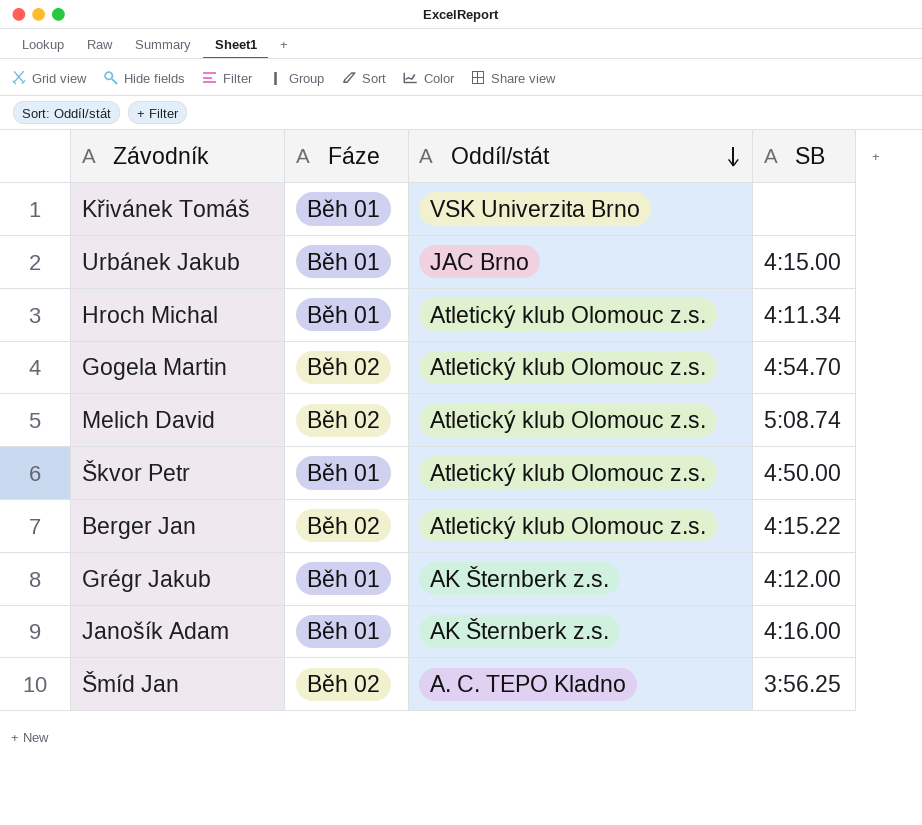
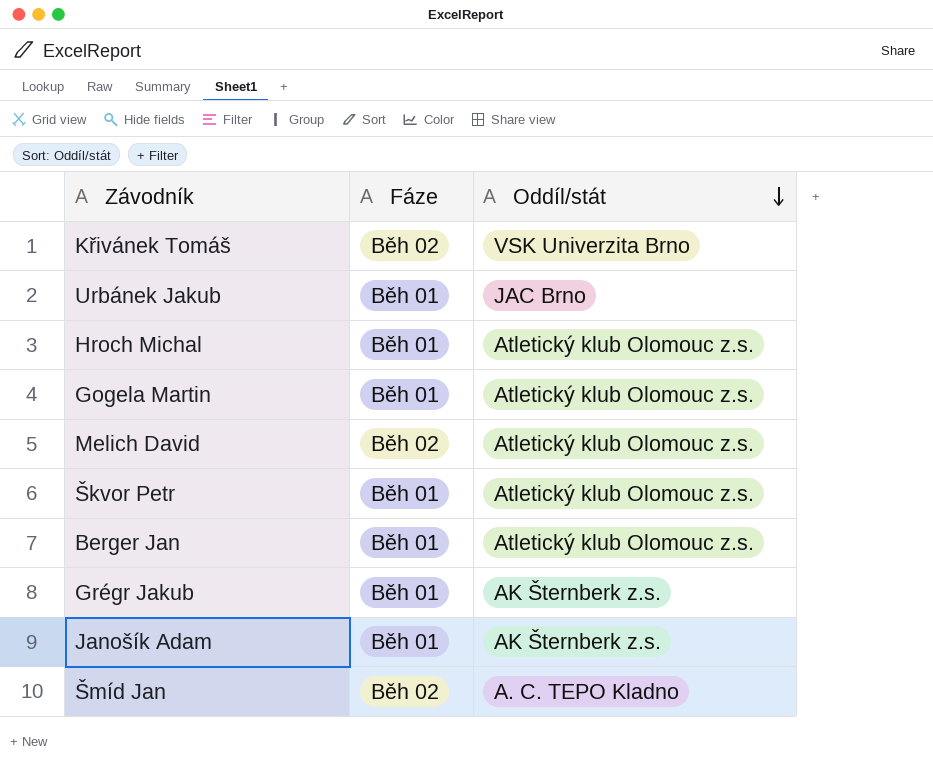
column SB | position: 4 -> none
Křivánek Tomáš | Fáze: Běh 01 -> Běh 02
Gogela Martin | Fáze: Běh 02 -> Běh 01
Berger Jan | Fáze: Běh 02 -> Běh 01

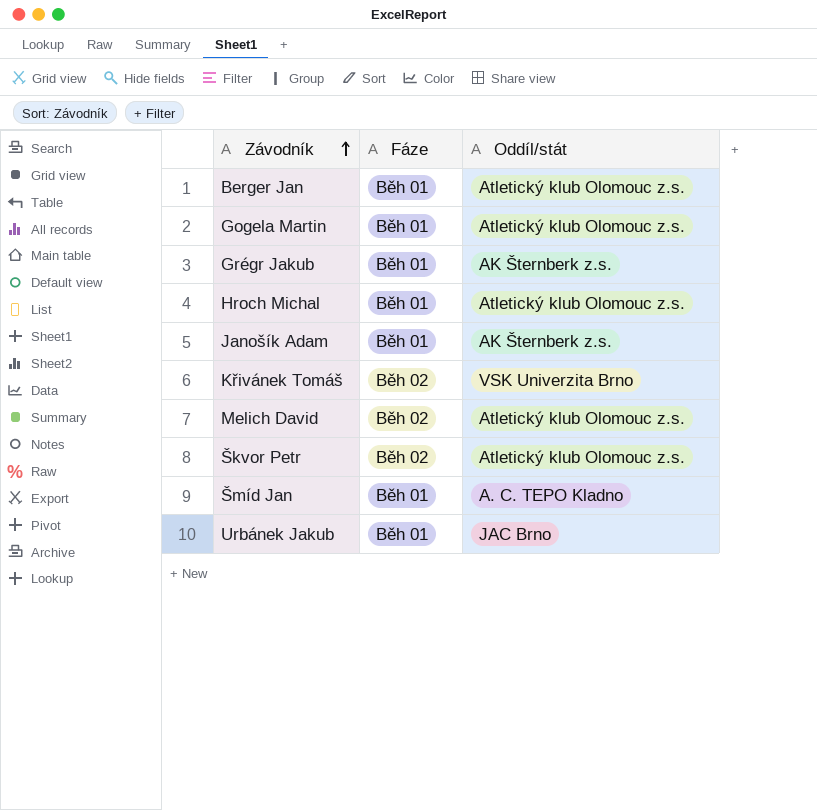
row order: Oddíl/stát descending -> Závodník ascending
Škvor Petr | Fáze: Běh 01 -> Běh 02
Šmíd Jan | Fáze: Běh 02 -> Běh 01

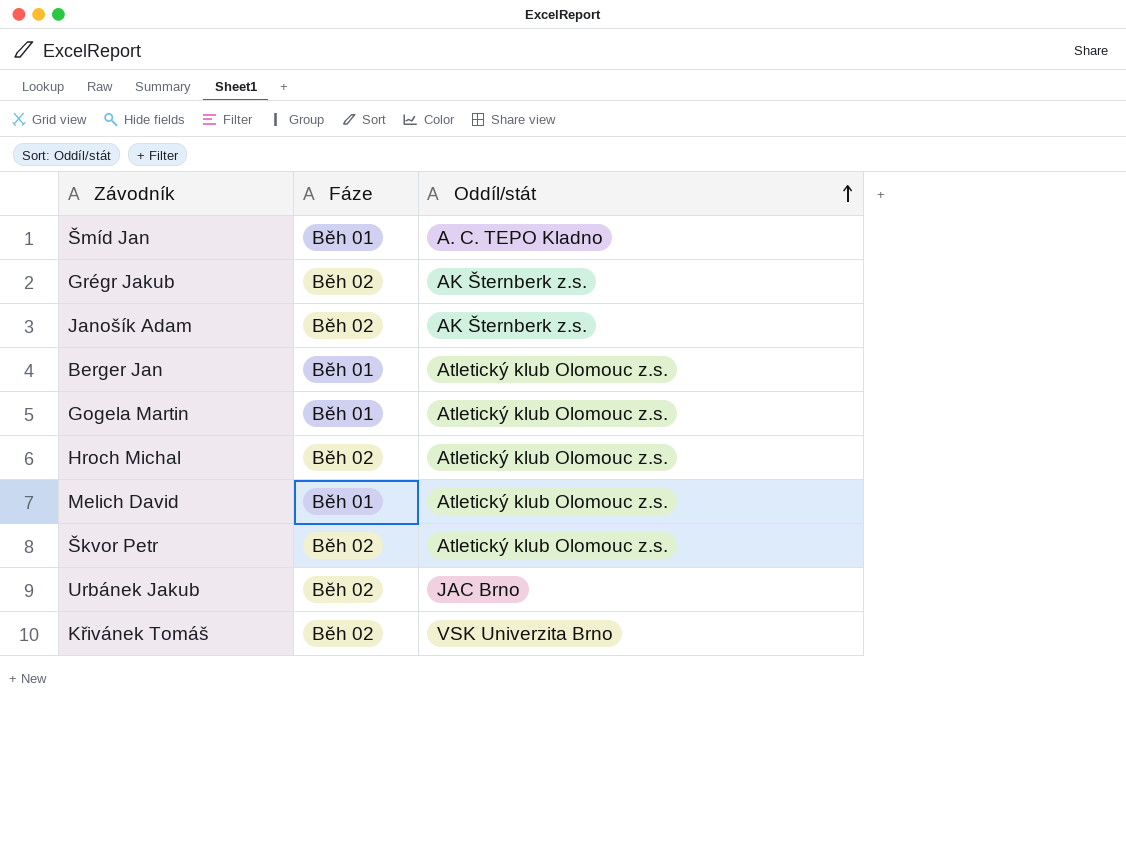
row order: Závodník ascending -> Oddíl/stát ascending
Grégr Jakub | Fáze: Běh 01 -> Běh 02
Janošík Adam | Fáze: Běh 01 -> Běh 02
Hroch Michal | Fáze: Běh 01 -> Běh 02
Melich David | Fáze: Běh 02 -> Běh 01
Urbánek Jakub | Fáze: Běh 01 -> Běh 02

